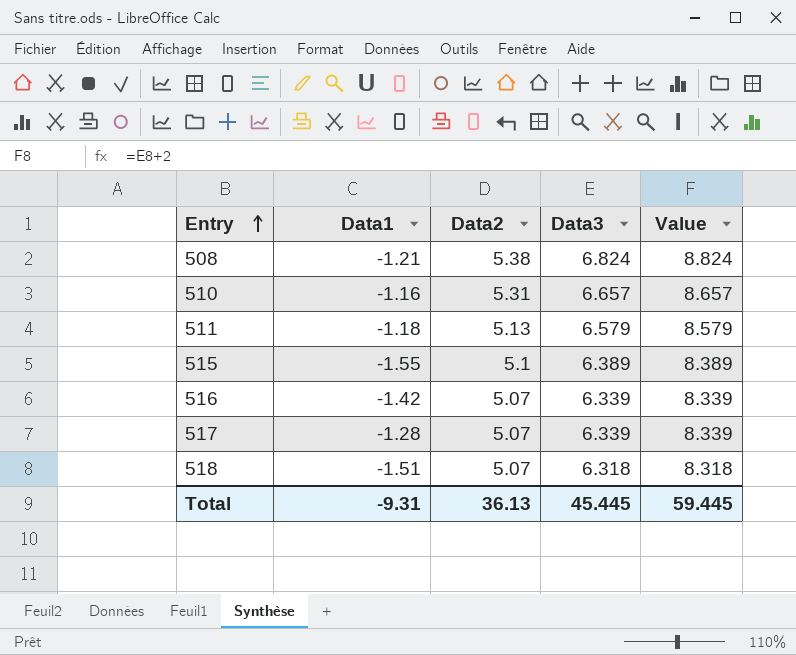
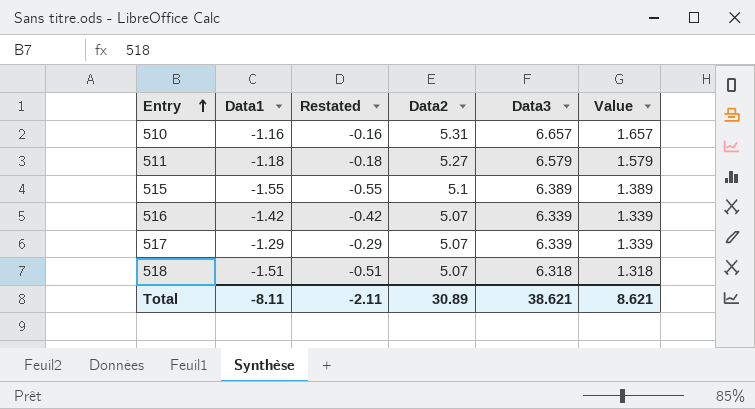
column Restated | formula: none -> [Data1] + 1
column Value | formula: [Data3] + 2 -> [Data3] - 5
row 508: -1.21 | 5.38 | 6.824 | 8.824 -> none
511 | Data2: 5.13 -> 5.27
517 | Data1: -1.28 -> -1.29
Total | Data1: -9.31 -> -8.11
Total | Data2: 36.13 -> 30.89
Total | Data3: 45.445 -> 38.621
Total | Value: 59.445 -> 8.621

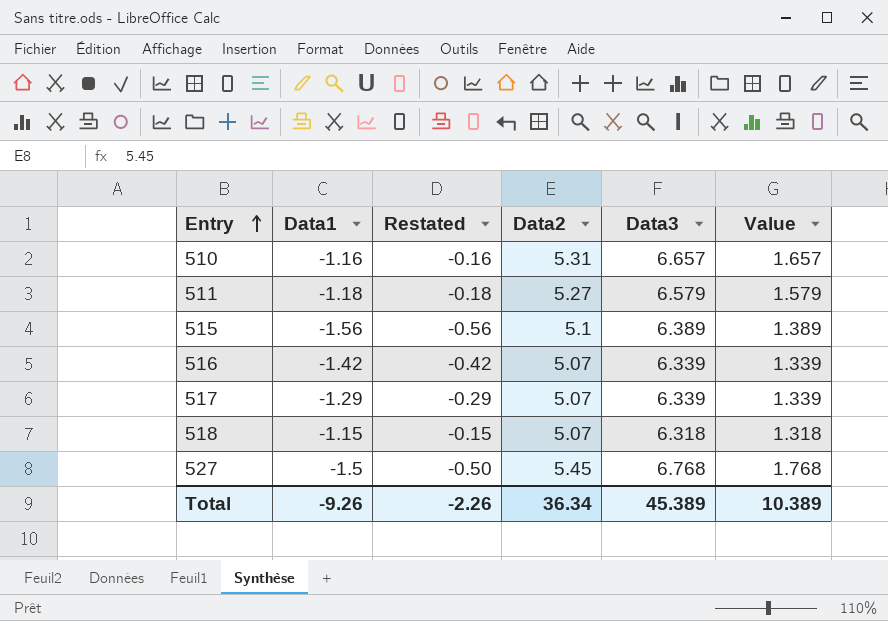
515 | Data1: -1.55 -> -1.56
515 | Restated: -0.55 -> -0.56
518 | Data1: -1.51 -> -1.15
518 | Restated: -0.51 -> -0.15
row 527: none -> -1.5 | -0.50 | 5.45 | 6.768 | 1.768
Total | Data1: -8.11 -> -9.26
Total | Restated: -2.11 -> -2.26
Total | Data2: 30.89 -> 36.34
Total | Data3: 38.621 -> 45.389
Total | Value: 8.621 -> 10.389

